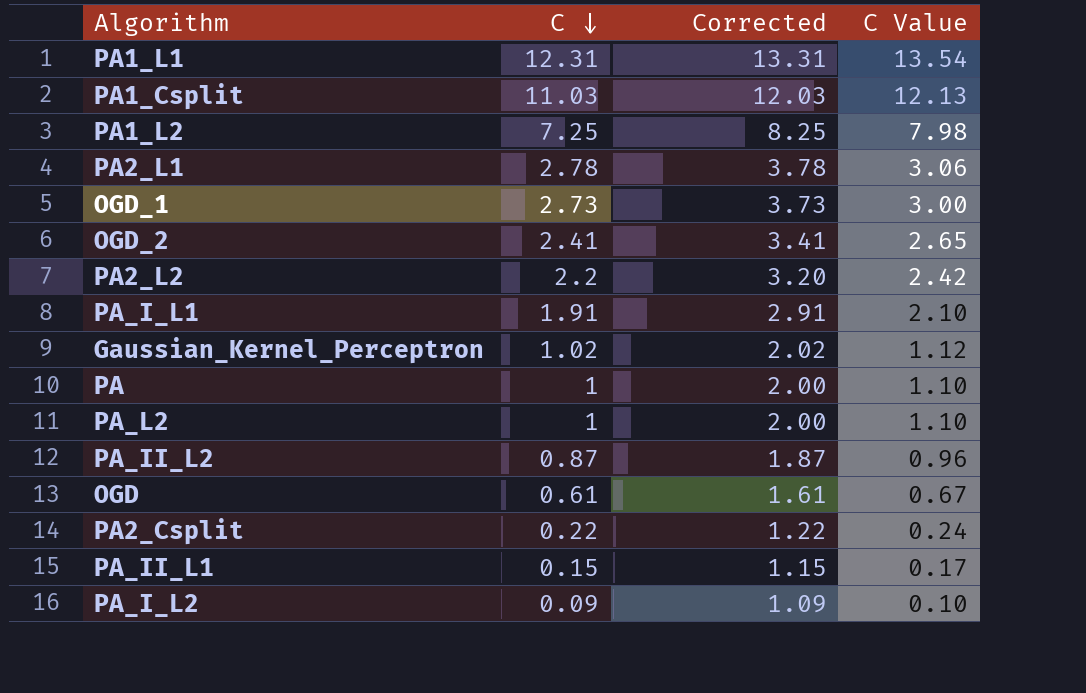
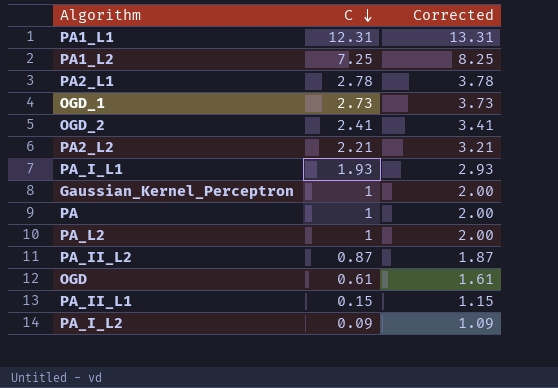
column C Value | formula: [C] * 1.1 -> none
row PA1_Csplit: 11.03 | 12.03 | 12.13 -> none
row PA2_Csplit: 0.22 | 1.22 | 0.24 -> none
PA2_L2 | C: 2.2 -> 2.21
PA2_L2 | Corrected: 3.20 -> 3.21
PA_I_L1 | C: 1.91 -> 1.93
PA_I_L1 | Corrected: 2.91 -> 2.93
Gaussian_Kernel_Perceptron | C: 1.02 -> 1
Gaussian_Kernel_Perceptron | Corrected: 2.02 -> 2.00

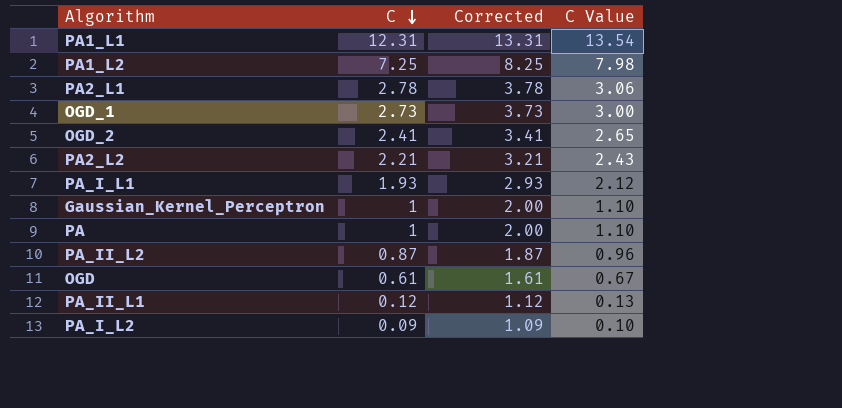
column C Value | formula: none -> [C] * 1.1
row PA_L2: 1 | 2.00 -> none
PA_II_L1 | C: 0.15 -> 0.12
PA_II_L1 | Corrected: 1.15 -> 1.12

